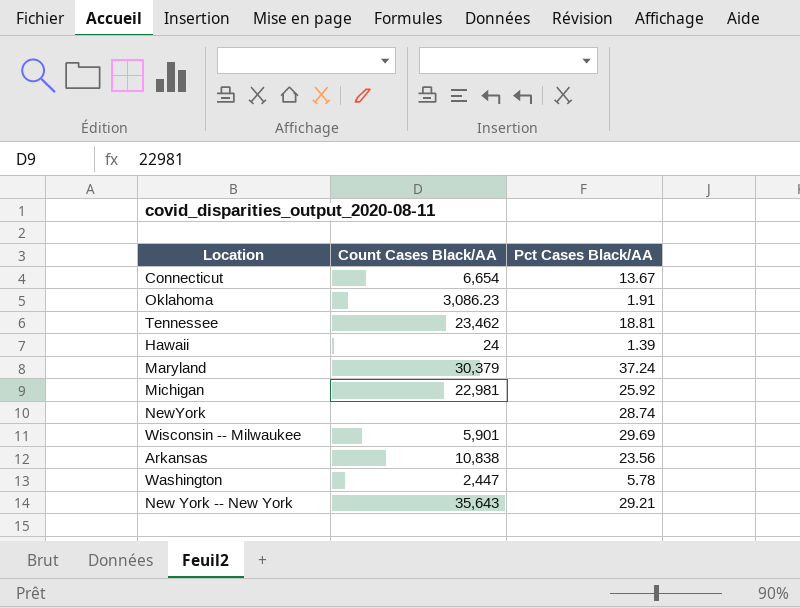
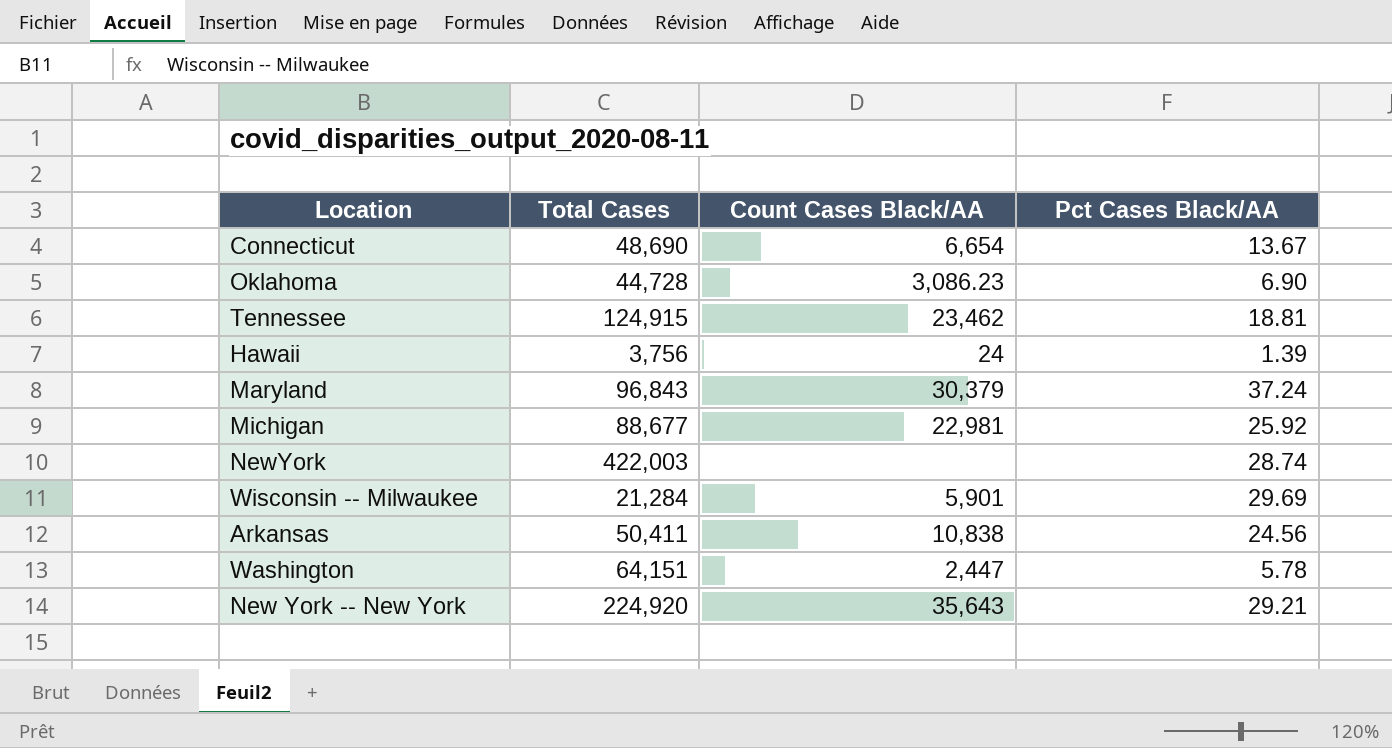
column Total Cases | position: none -> 2
Oklahoma | Pct Cases Black/AA: 1.91 -> 6.90
Arkansas | Pct Cases Black/AA: 23.56 -> 24.56

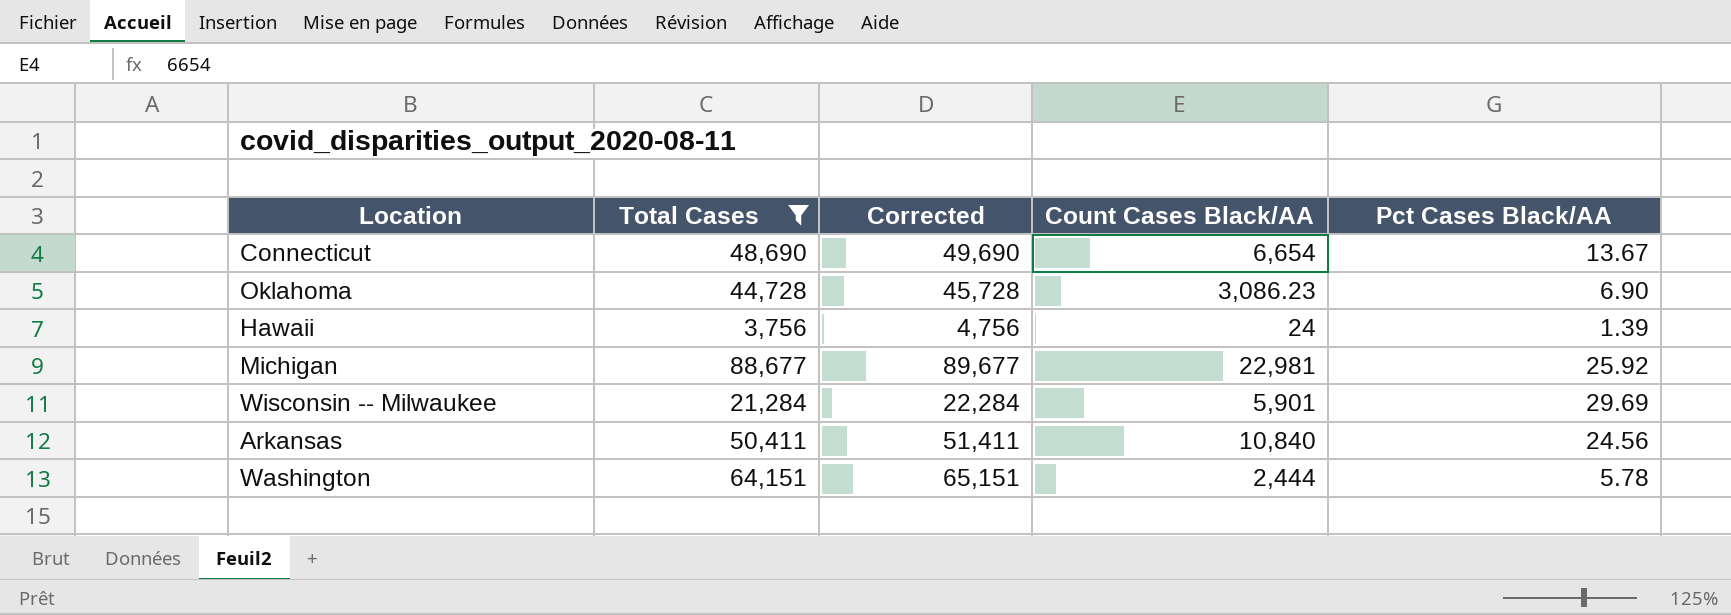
filter: none -> Total Cases <= 88,677
column Corrected | formula: none -> [Total Cases] + 1000
Arkansas | Count Cases Black/AA: 10,838 -> 10,840
Washington | Count Cases Black/AA: 2,447 -> 2,444

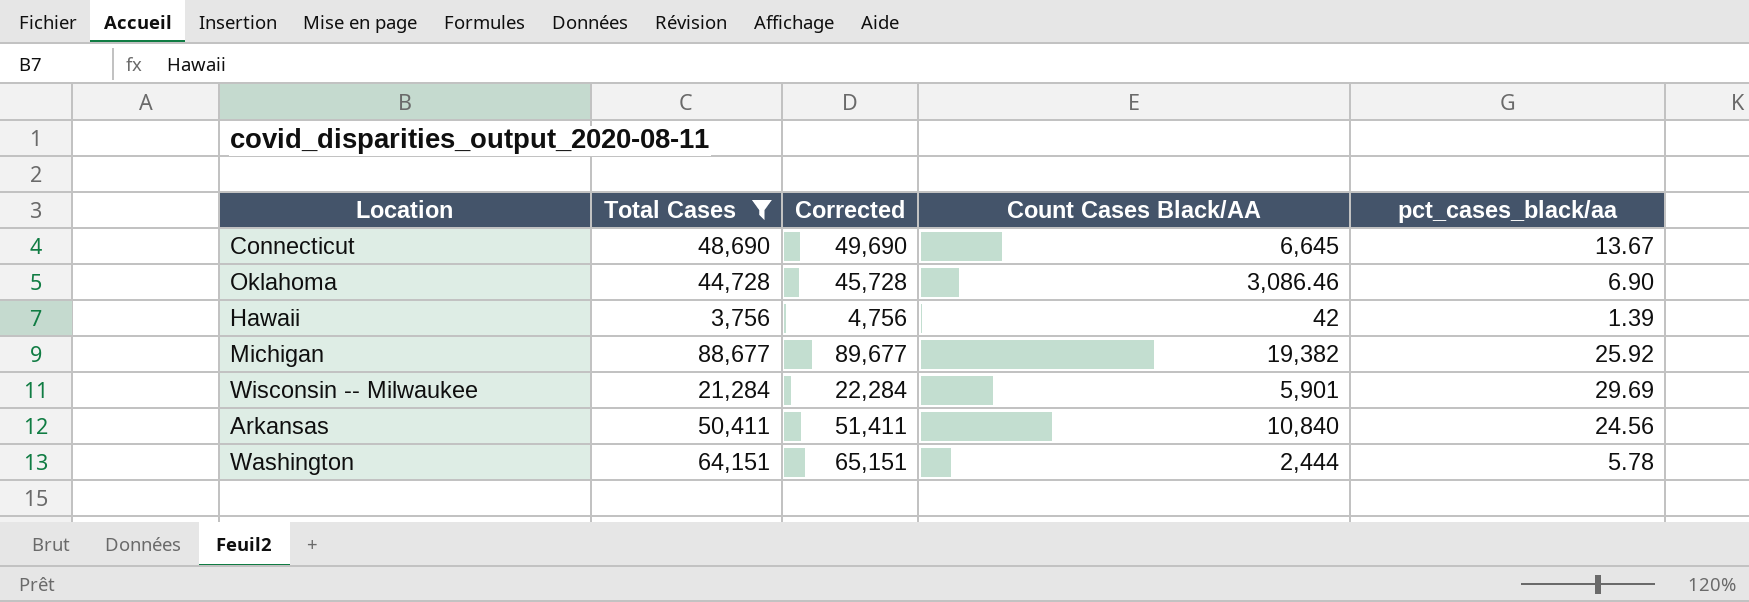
column name: Pct Cases Black/AA -> pct_cases_black/aa
Connecticut | Count Cases Black/AA: 6,654 -> 6,645
Oklahoma | Count Cases Black/AA: 3,086.23 -> 3,086.46
Hawaii | Count Cases Black/AA: 24 -> 42
Michigan | Count Cases Black/AA: 22,981 -> 19,382

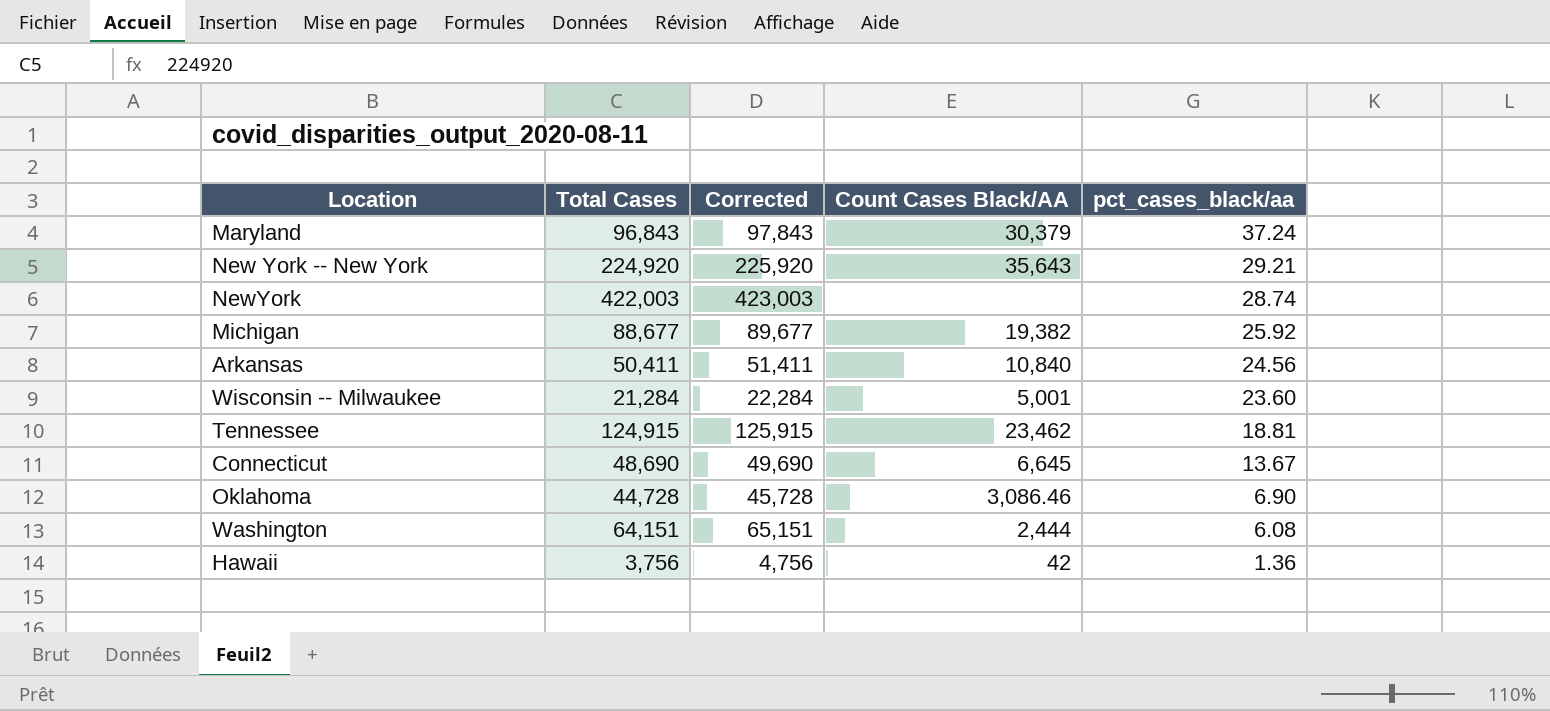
filter: Total Cases <= 88,677 -> none
row order: none -> pct_cases_black/aa descending
Wisconsin -- Milwaukee | Count Cases Black/AA: 5,901 -> 5,001
Wisconsin -- Milwaukee | pct_cases_black/aa: 29.69 -> 23.60
Washington | pct_cases_black/aa: 5.78 -> 6.08
Hawaii | pct_cases_black/aa: 1.39 -> 1.36

